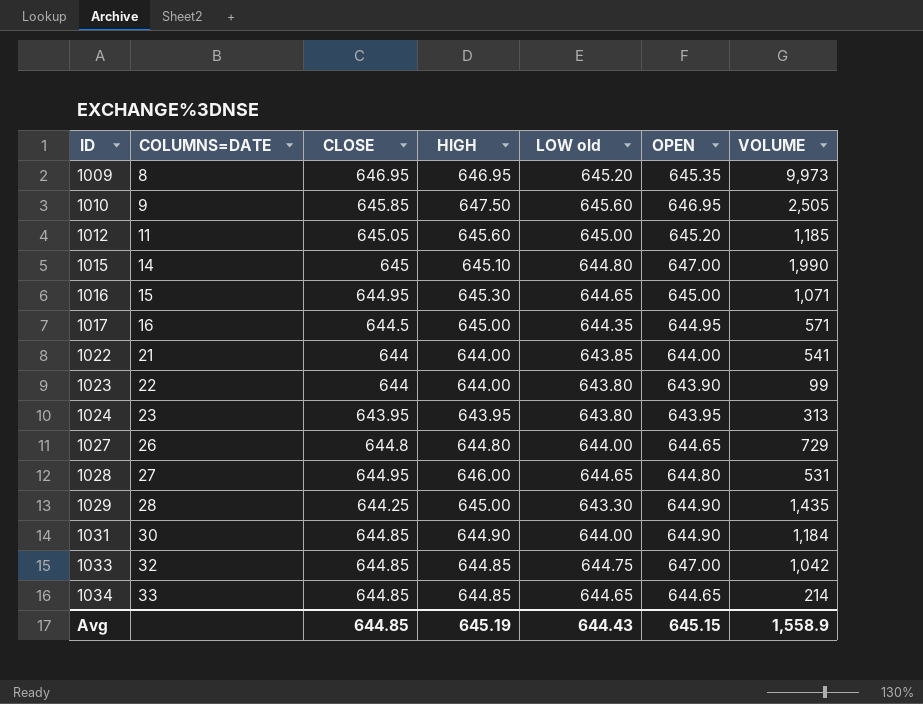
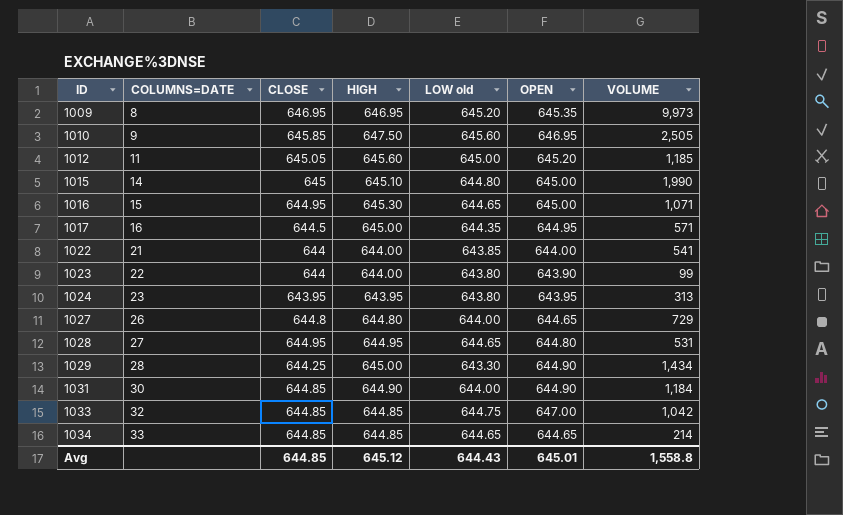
1015 | OPEN: 647.00 -> 645.00
1028 | HIGH: 646.00 -> 644.95
1029 | VOLUME: 1,435 -> 1,434
Avg | HIGH: 645.19 -> 645.12
Avg | OPEN: 645.15 -> 645.01
Avg | VOLUME: 1,558.9 -> 1,558.8

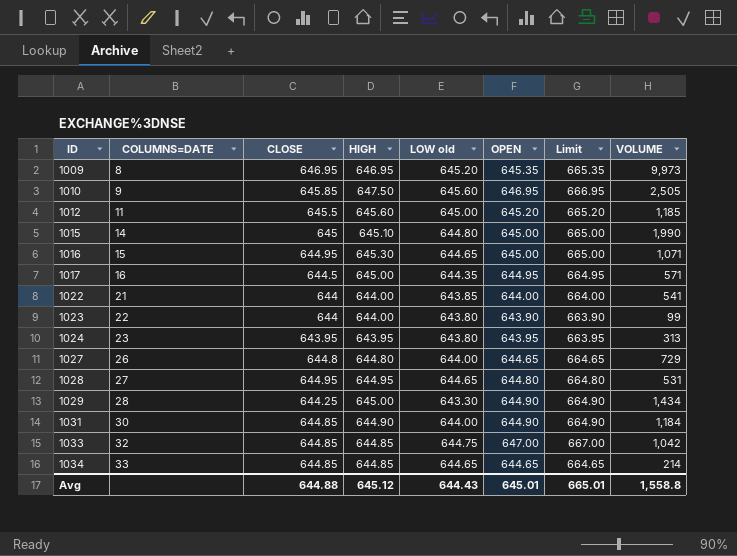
column Limit | formula: none -> [OPEN] + 20
1012 | CLOSE: 645.05 -> 645.5
Avg | CLOSE: 644.85 -> 644.88

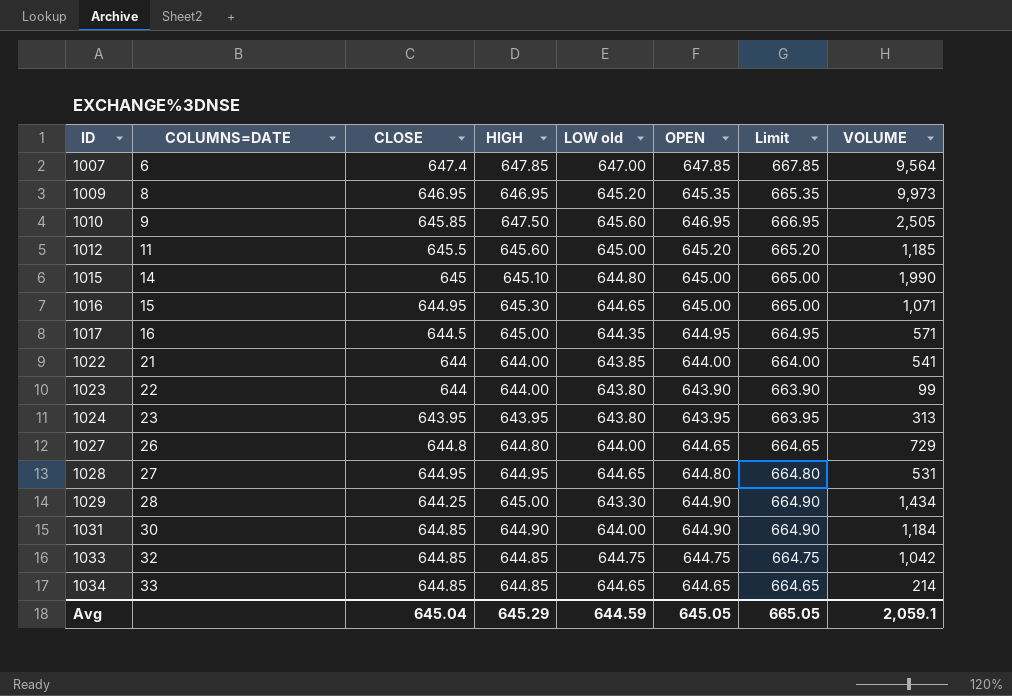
row 1007: none -> 6 | 647.4 | 647.85 | 647.00 | 647.85 | 667.85 | 9,564
1033 | OPEN: 647.00 -> 644.75
1033 | Limit: 667.00 -> 664.75
Avg | CLOSE: 644.88 -> 645.04
Avg | HIGH: 645.12 -> 645.29
Avg | LOW old: 644.43 -> 644.59
Avg | OPEN: 645.01 -> 645.05
Avg | Limit: 665.01 -> 665.05
Avg | VOLUME: 1,558.8 -> 2,059.1

